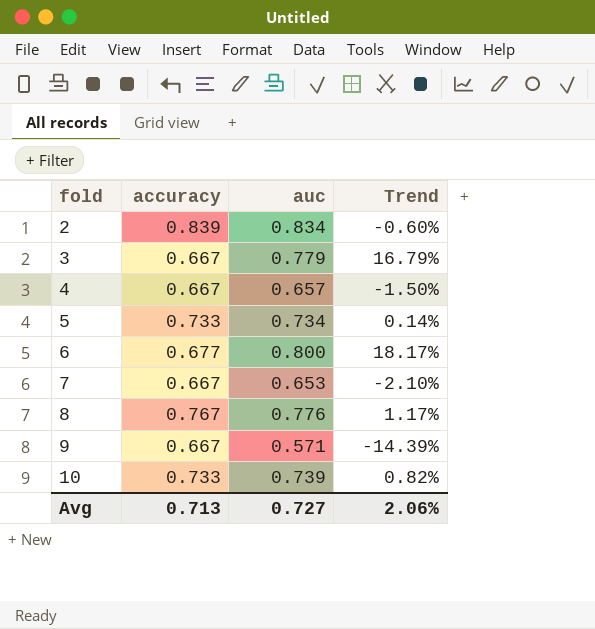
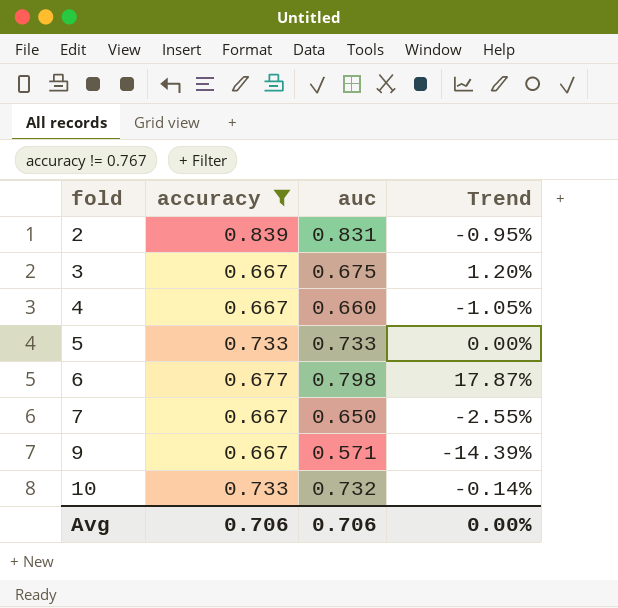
filter: none -> accuracy != 0.767
2 | auc: 0.834 -> 0.831
2 | Trend: -0.60% -> -0.95%
3 | auc: 0.779 -> 0.675
3 | Trend: 16.79% -> 1.20%
4 | auc: 0.657 -> 0.660
4 | Trend: -1.50% -> -1.05%
5 | auc: 0.734 -> 0.733
5 | Trend: 0.14% -> 0.00%
6 | auc: 0.800 -> 0.798
6 | Trend: 18.17% -> 17.87%
7 | auc: 0.653 -> 0.650
7 | Trend: -2.10% -> -2.55%
10 | auc: 0.739 -> 0.732
10 | Trend: 0.82% -> -0.14%
Avg | accuracy: 0.713 -> 0.706
Avg | auc: 0.727 -> 0.706
Avg | Trend: 2.06% -> 0.00%

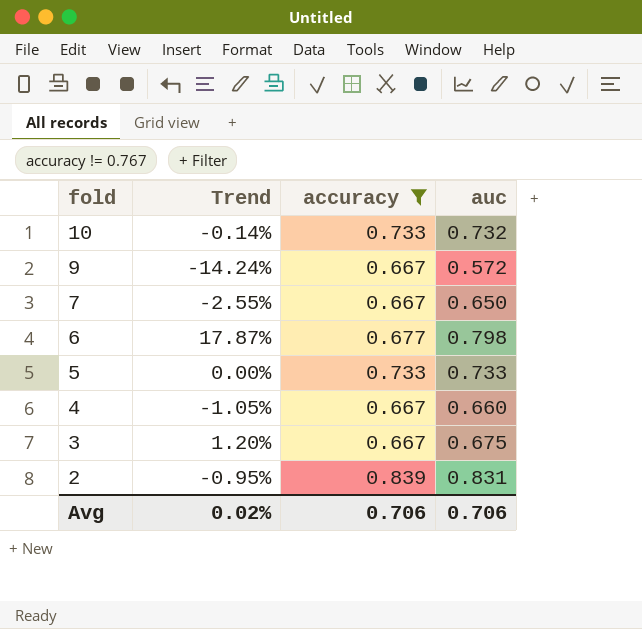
row order: fold ascending -> fold descending
column Trend | position: 4 -> 2
9 | Trend: -14.39% -> -14.24%
9 | auc: 0.571 -> 0.572
Avg | Trend: 0.00% -> 0.02%

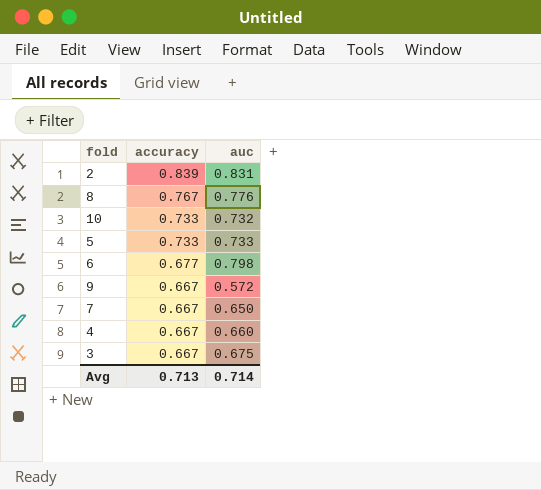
filter: accuracy != 0.767 -> none
row order: fold descending -> accuracy descending
column Trend | formula: ([auc] - [accuracy]) / [accuracy] -> none
Avg | accuracy: 0.706 -> 0.713
Avg | auc: 0.706 -> 0.714

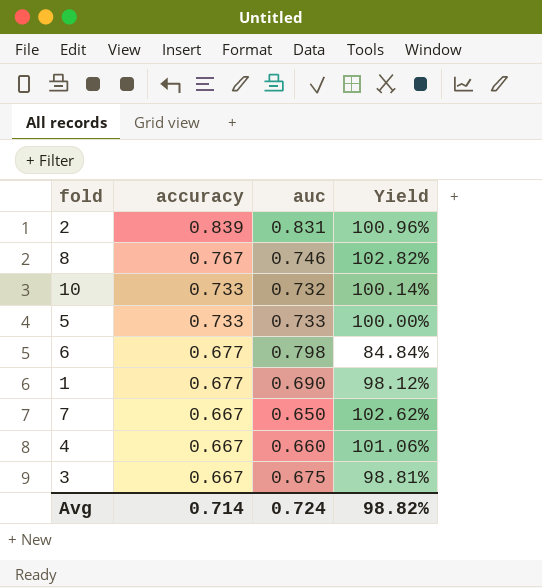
column Yield | formula: none -> [accuracy] / [auc]
row 9: 0.667 | 0.572 -> none
8 | auc: 0.776 -> 0.746
row 1: none -> 0.677 | 0.690 | 98.12%
Avg | accuracy: 0.713 -> 0.714
Avg | auc: 0.714 -> 0.724

